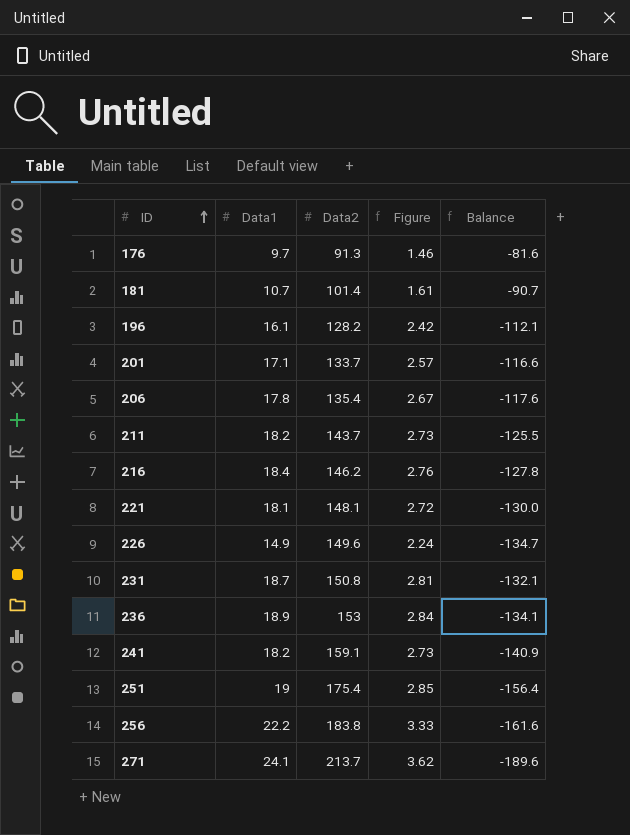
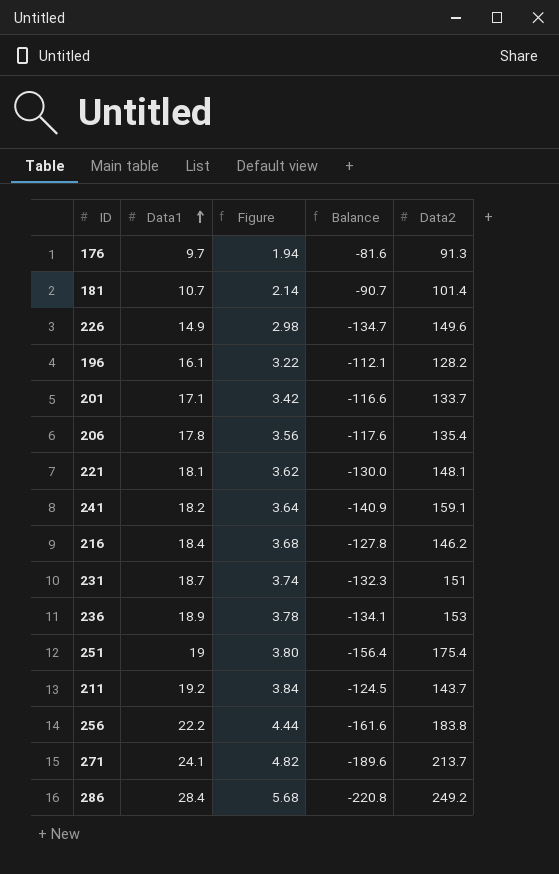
row order: ID ascending -> Data1 ascending
column Figure | formula: [Data1] * 0.15 -> [Data1] * 0.2
column Data2 | position: 3 -> 5
231 | Balance: -132.1 -> -132.3
231 | Data2: 150.8 -> 151
211 | Data1: 18.2 -> 19.2
211 | Balance: -125.5 -> -124.5
row 286: none -> 28.4 | 5.68 | -220.8 | 249.2

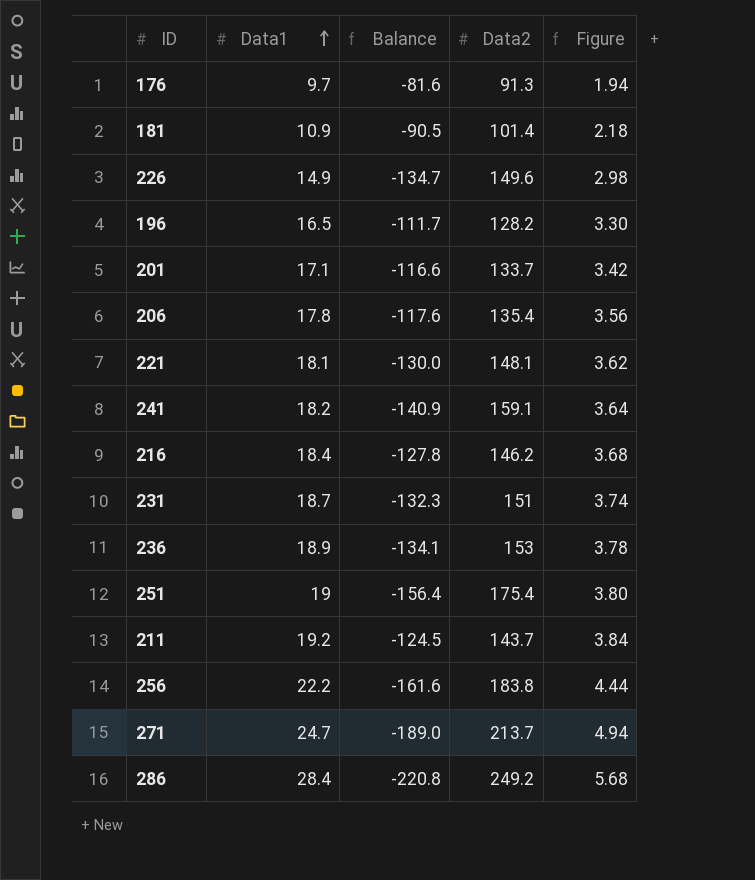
column Figure | position: 3 -> 5
181 | Data1: 10.7 -> 10.9
181 | Balance: -90.7 -> -90.5
181 | Figure: 2.14 -> 2.18
196 | Data1: 16.1 -> 16.5
196 | Balance: -112.1 -> -111.7
196 | Figure: 3.22 -> 3.30
271 | Data1: 24.1 -> 24.7
271 | Balance: -189.6 -> -189.0
271 | Figure: 4.82 -> 4.94

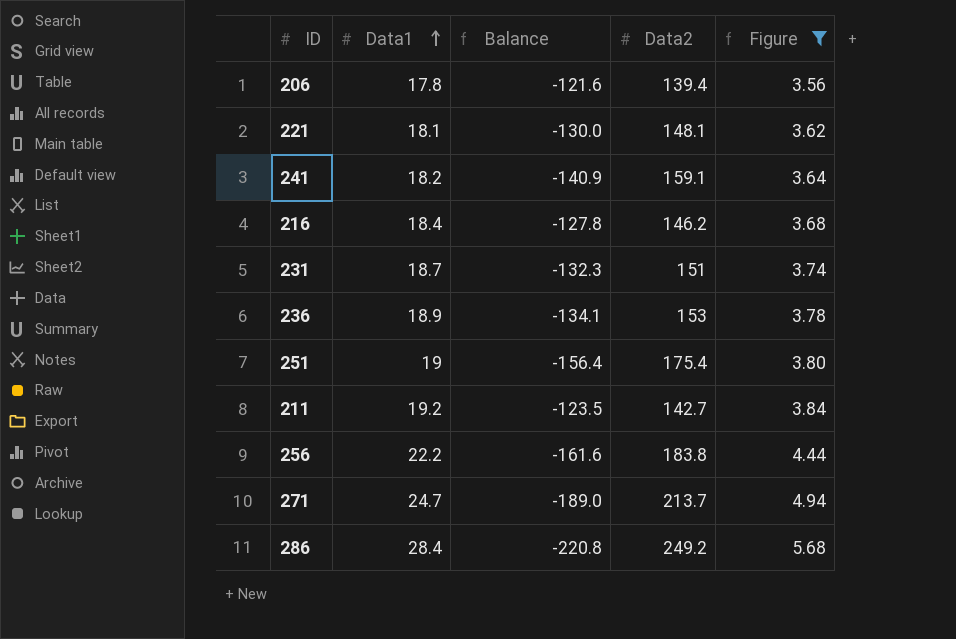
filter: none -> Figure >= 3.56
206 | Balance: -117.6 -> -121.6
206 | Data2: 135.4 -> 139.4
211 | Balance: -124.5 -> -123.5
211 | Data2: 143.7 -> 142.7

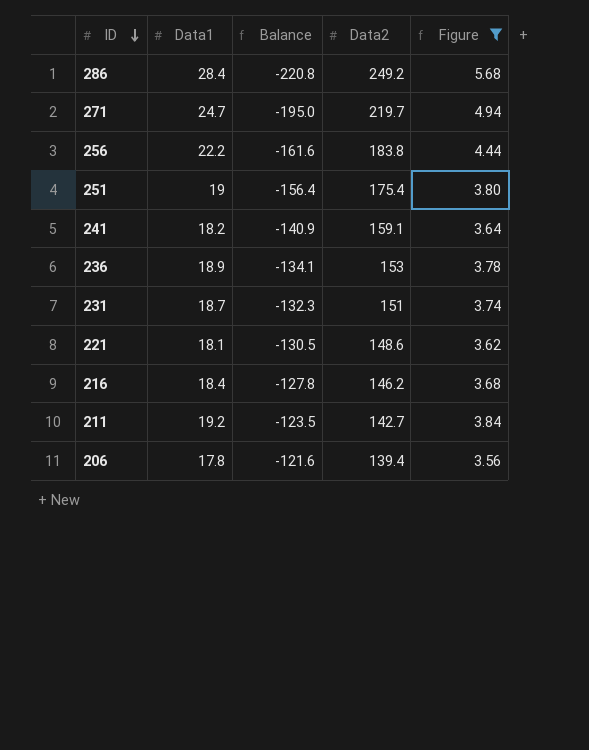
row order: Data1 ascending -> ID descending
271 | Balance: -189.0 -> -195.0
271 | Data2: 213.7 -> 219.7
221 | Balance: -130.0 -> -130.5
221 | Data2: 148.1 -> 148.6

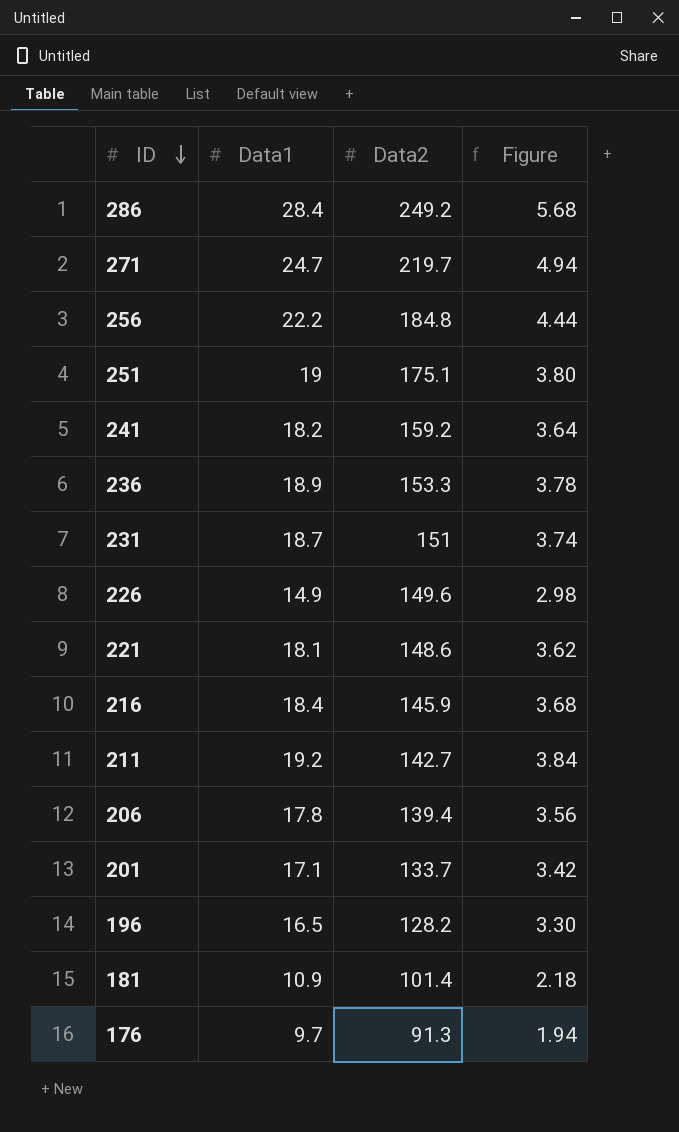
filter: Figure >= 3.56 -> none
column Balance | formula: [Data1] - [Data2] -> none
256 | Data2: 183.8 -> 184.8
251 | Data2: 175.4 -> 175.1
241 | Data2: 159.1 -> 159.2
236 | Data2: 153 -> 153.3
216 | Data2: 146.2 -> 145.9

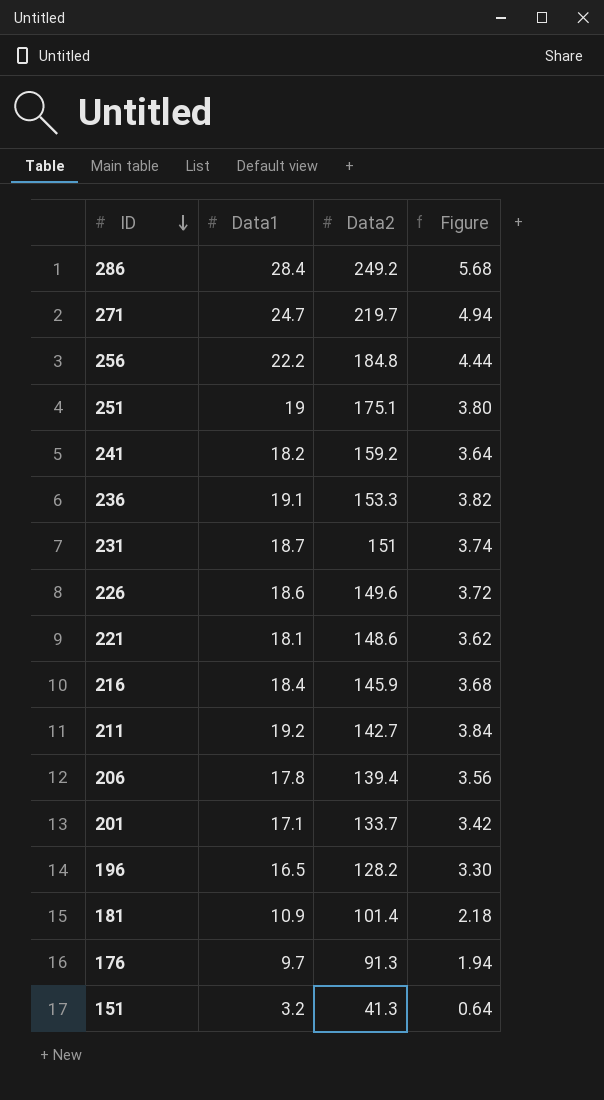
236 | Data1: 18.9 -> 19.1
236 | Figure: 3.78 -> 3.82
226 | Data1: 14.9 -> 18.6
226 | Figure: 2.98 -> 3.72
row 151: none -> 3.2 | 41.3 | 0.64

